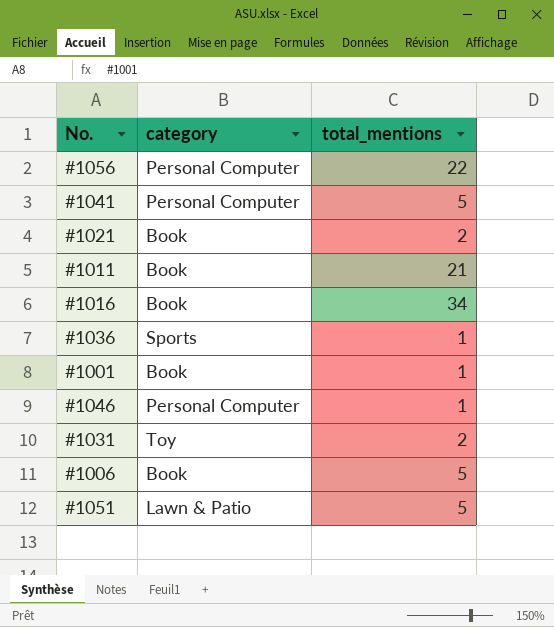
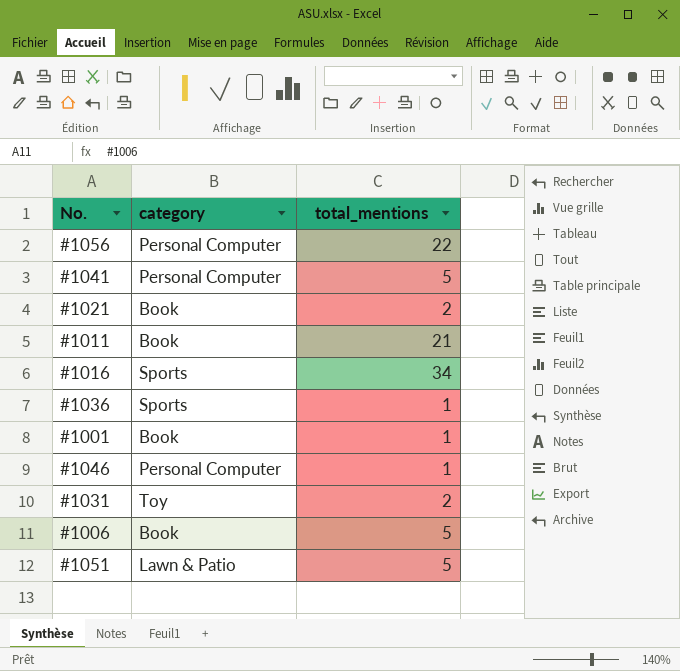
#1016 | category: Book -> Sports

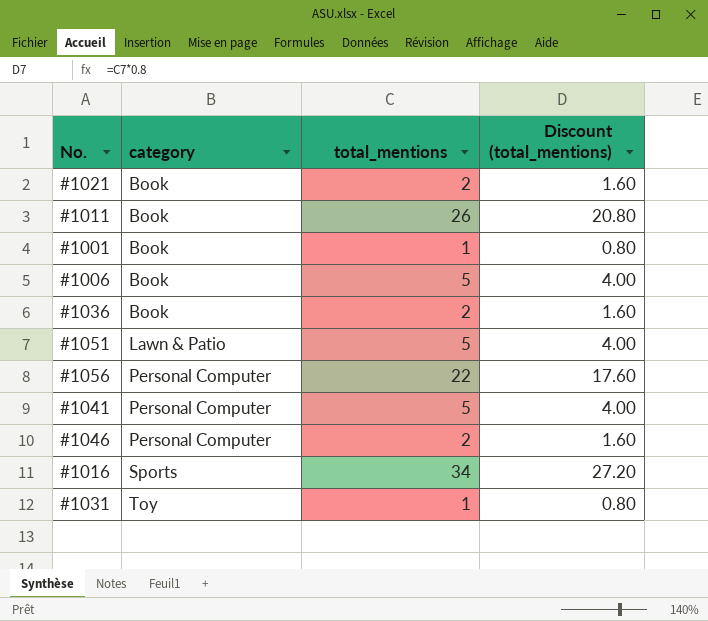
row order: none -> category ascending
column Discount (total_mentions) | formula: none -> [total_mentions] * 0.8
#1011 | total_mentions: 21 -> 26
#1036 | category: Sports -> Book
#1036 | total_mentions: 1 -> 2
#1046 | total_mentions: 1 -> 2
#1031 | total_mentions: 2 -> 1

